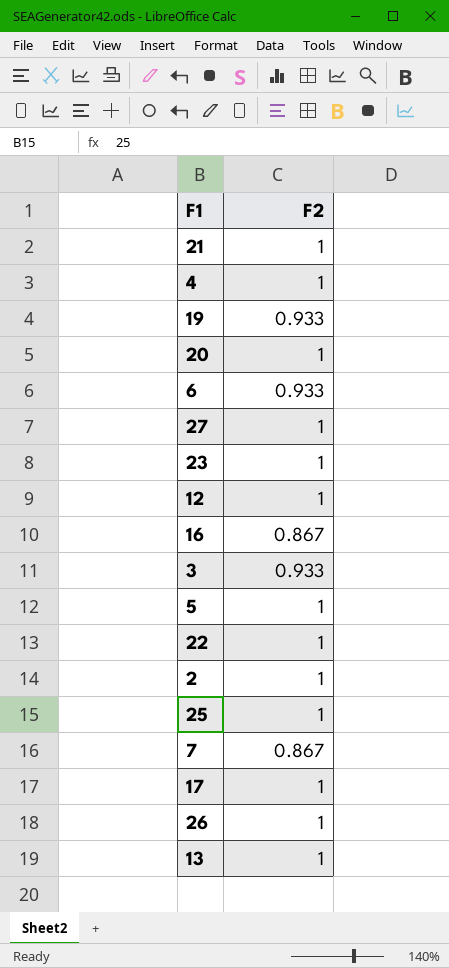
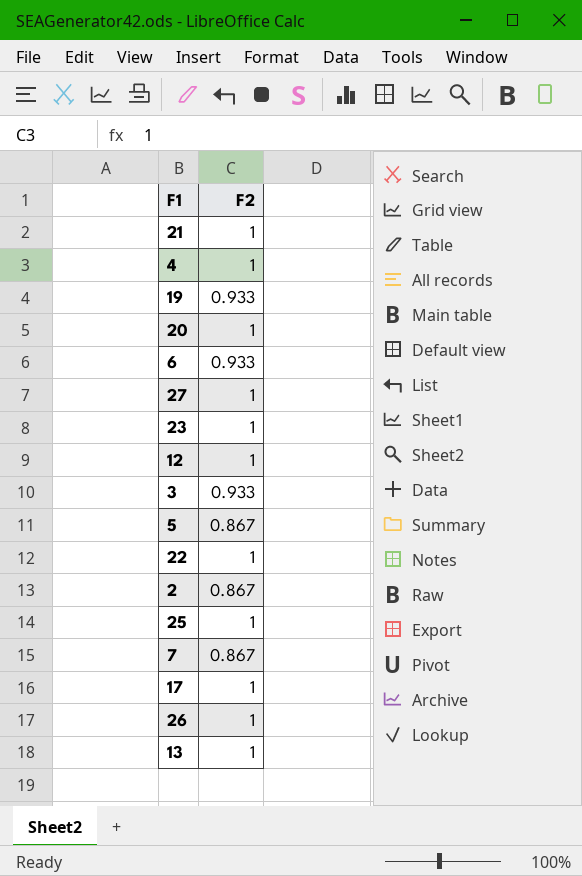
row 16: 0.867 -> none
5 | F2: 1 -> 0.867
2 | F2: 1 -> 0.867

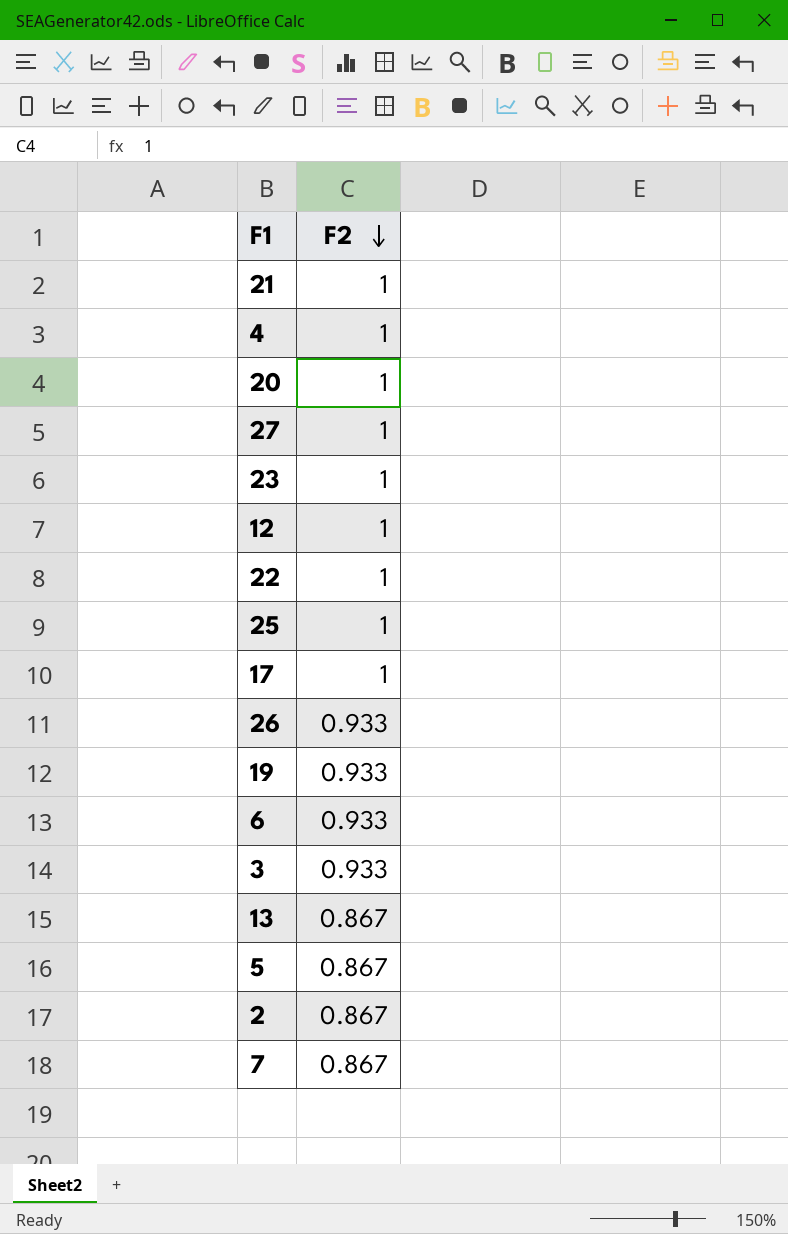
row order: none -> F2 descending
26 | F2: 1 -> 0.933
13 | F2: 1 -> 0.867

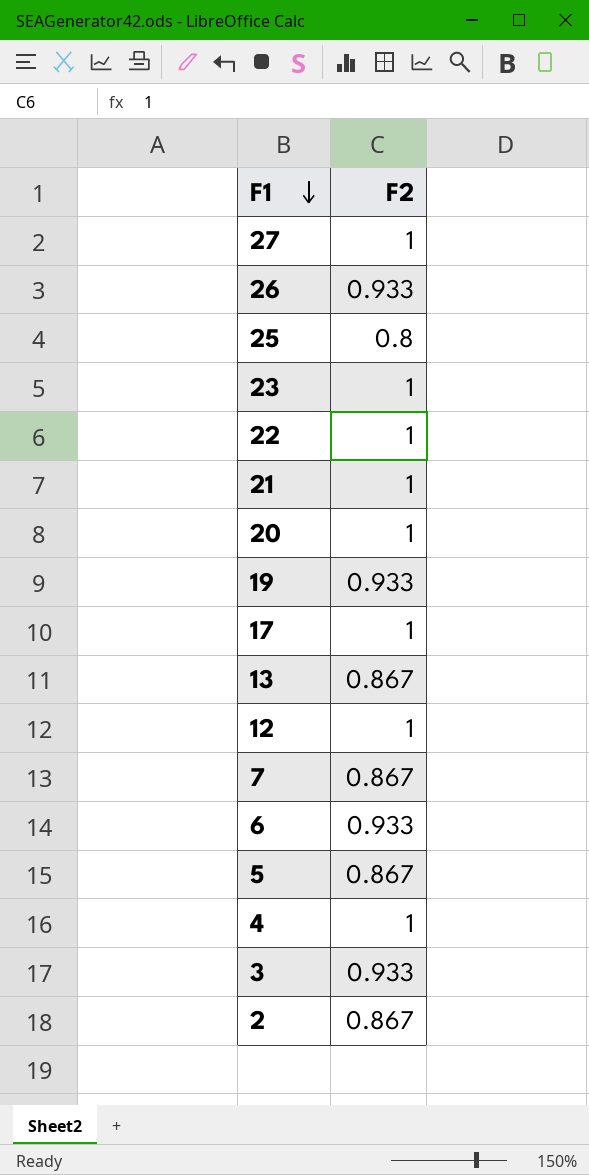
row order: F2 descending -> F1 descending
25 | F2: 1 -> 0.8

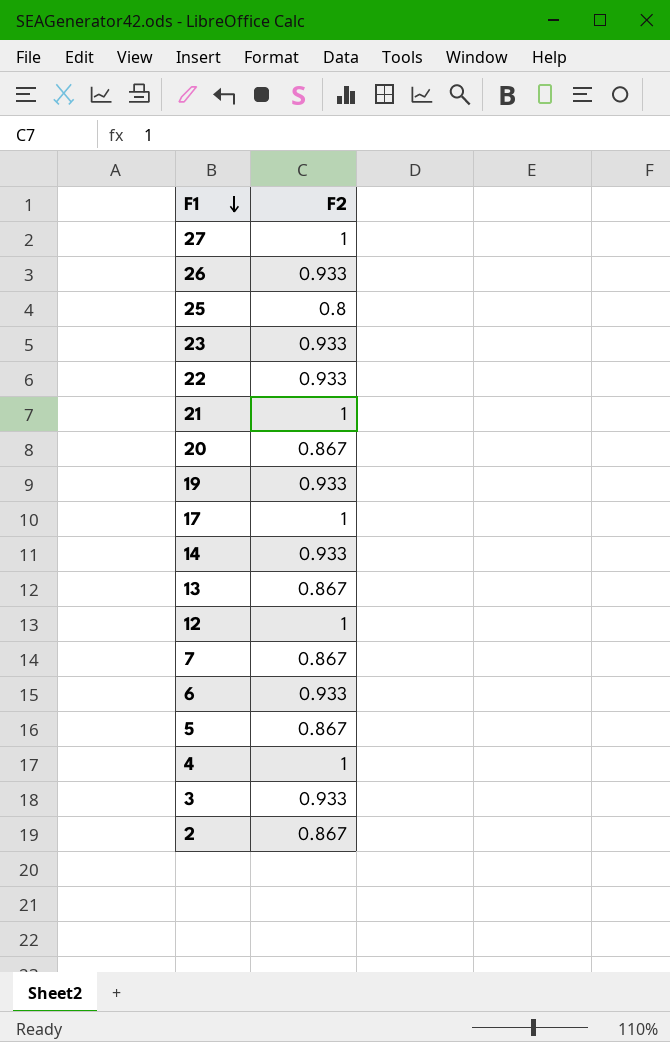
23 | F2: 1 -> 0.933
22 | F2: 1 -> 0.933
20 | F2: 1 -> 0.867
row 14: none -> 0.933

